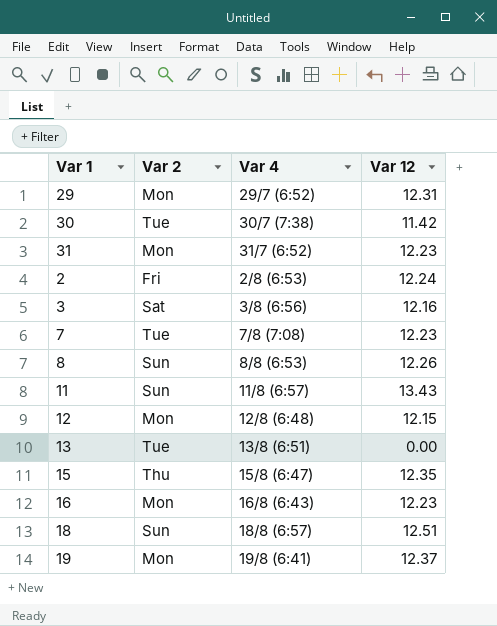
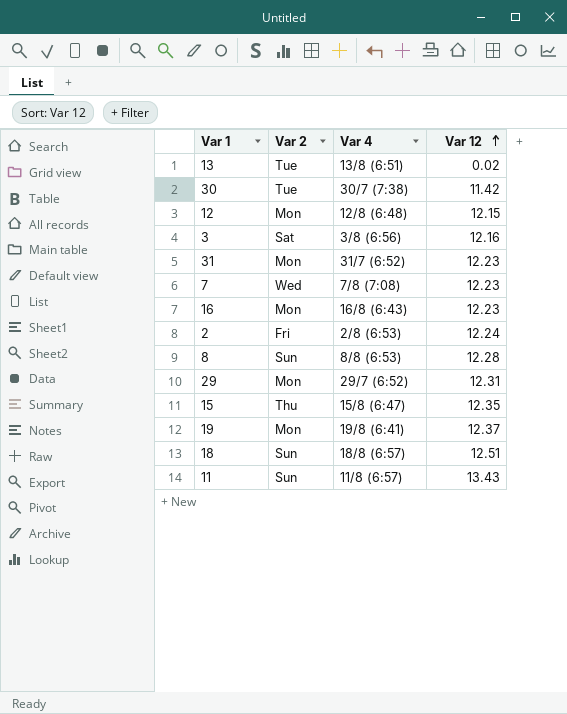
row order: none -> Var 12 ascending
13 | Var 12: 0.00 -> 0.02
7 | Var 2: Tue -> Wed
8 | Var 12: 12.26 -> 12.28

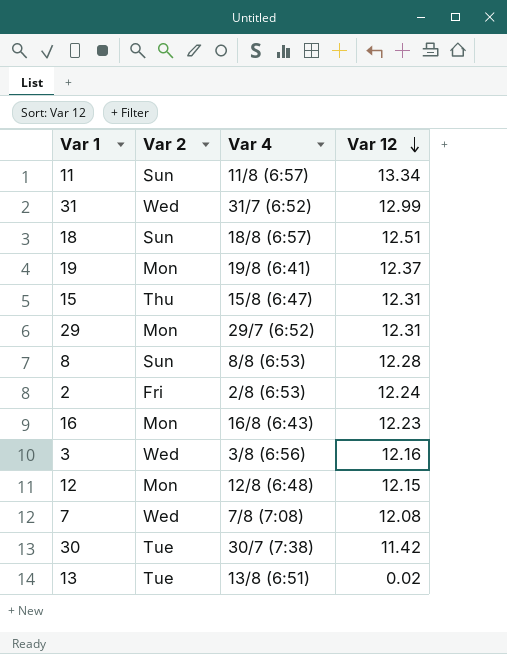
row order: Var 12 ascending -> Var 12 descending
11 | Var 12: 13.43 -> 13.34
31 | Var 2: Mon -> Wed
31 | Var 12: 12.23 -> 12.99
15 | Var 12: 12.35 -> 12.31
3 | Var 2: Sat -> Wed
7 | Var 12: 12.23 -> 12.08

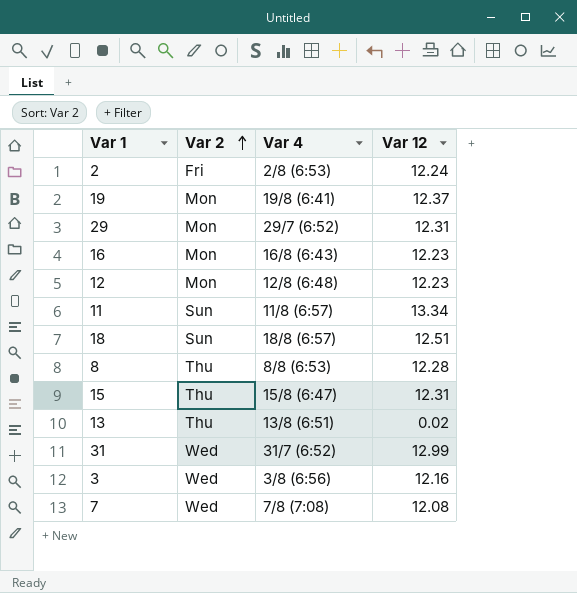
row order: Var 12 descending -> Var 2 ascending
row 30: Tue | 30/7 (7:38) | 11.42 -> none
12 | Var 12: 12.15 -> 12.23
8 | Var 2: Sun -> Thu
13 | Var 2: Tue -> Thu

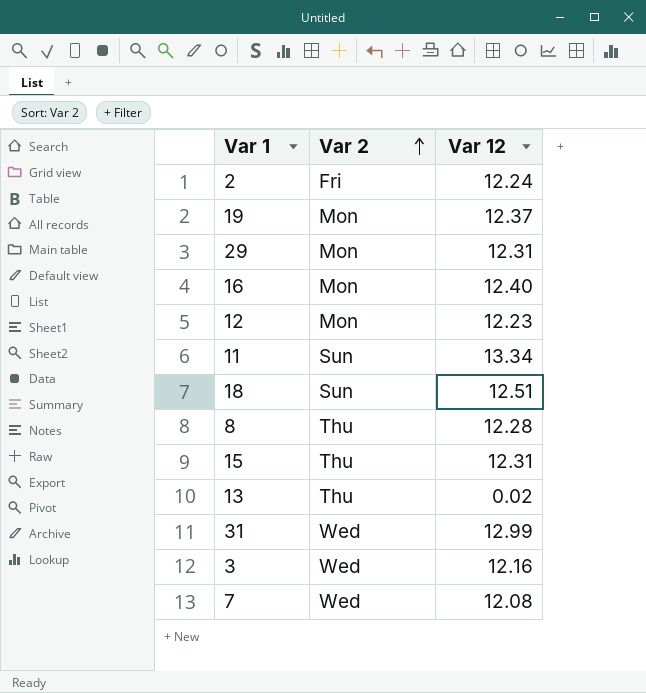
column Var 4 | position: 3 -> none
16 | Var 12: 12.23 -> 12.40

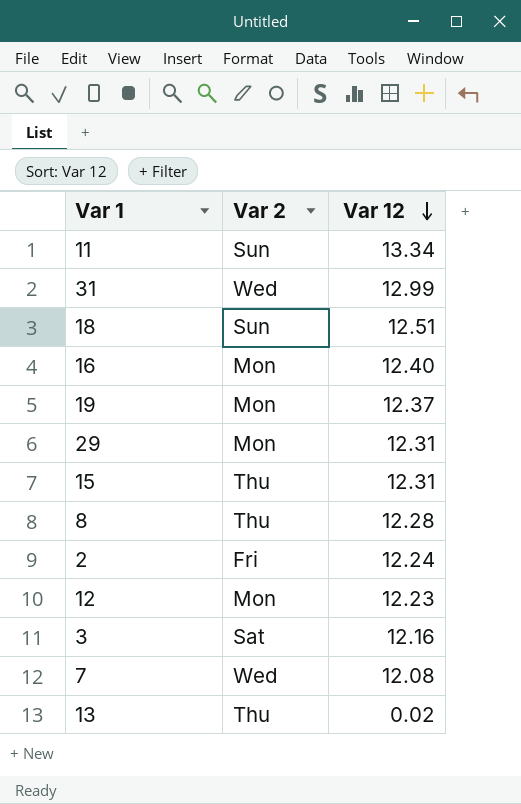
row order: Var 2 ascending -> Var 12 descending
3 | Var 2: Wed -> Sat

